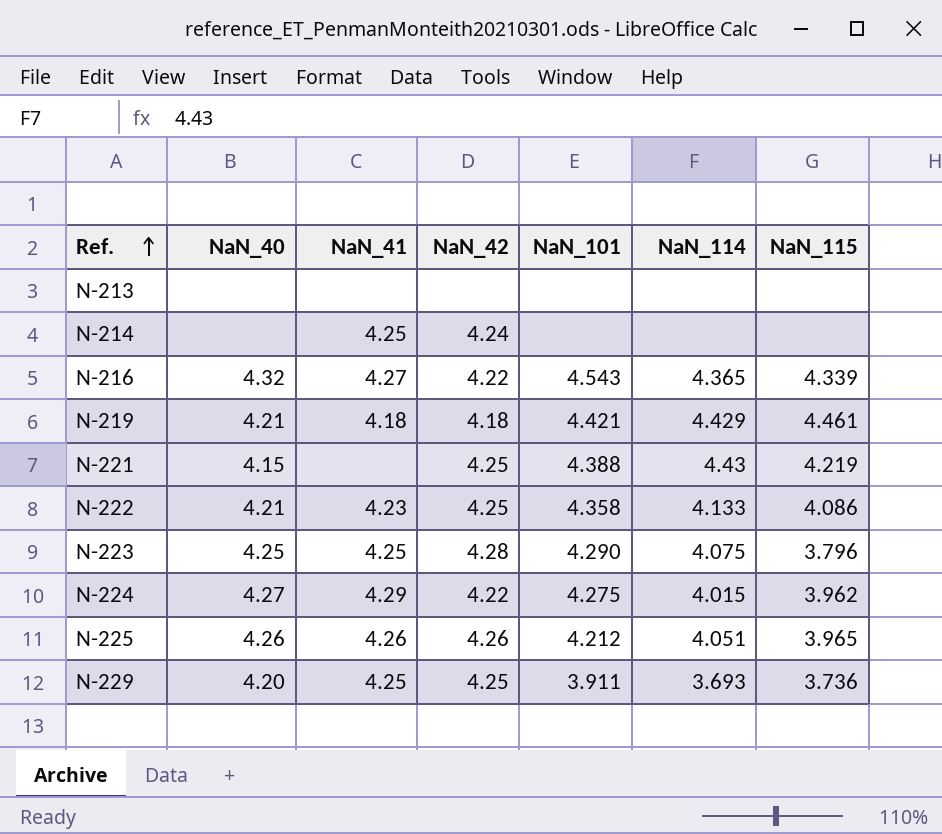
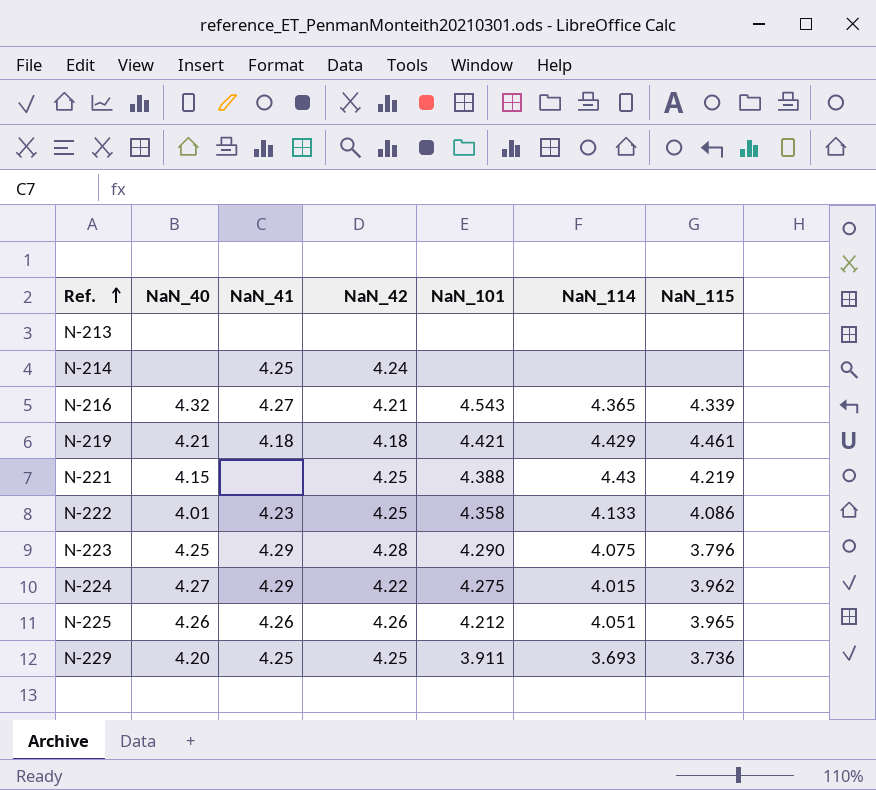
N-216 | NaN_42: 4.22 -> 4.21
N-222 | NaN_40: 4.21 -> 4.01
N-223 | NaN_41: 4.25 -> 4.29

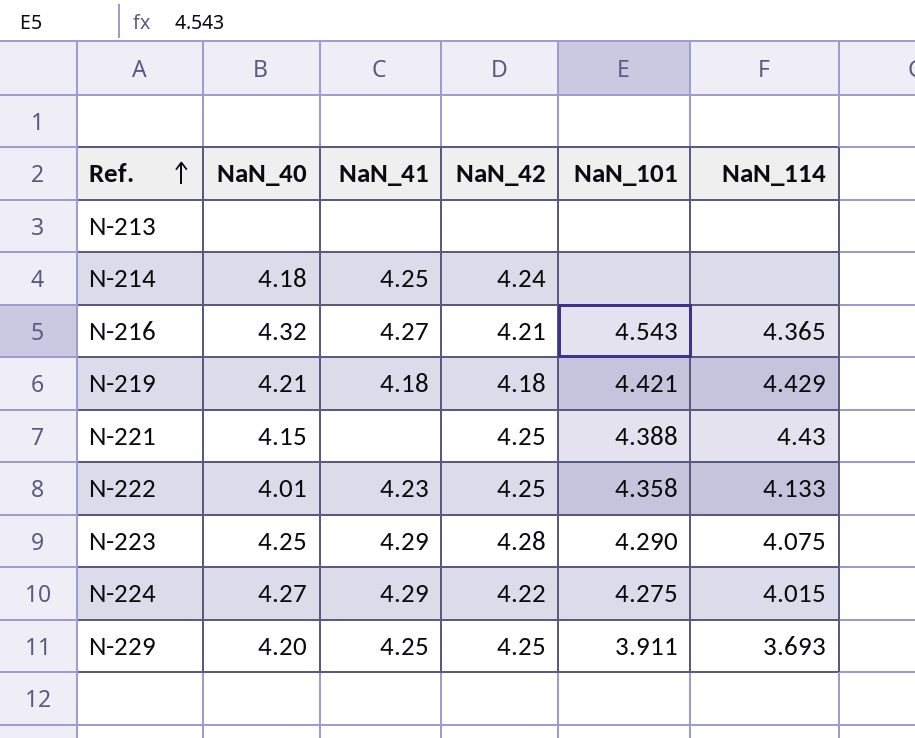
column NaN_115 | position: 7 -> none
row N-225: 4.26 | 4.26 | 4.26 | 4.212 | 4.051 | 3.965 -> none
N-214 | NaN_40: none -> 4.18

